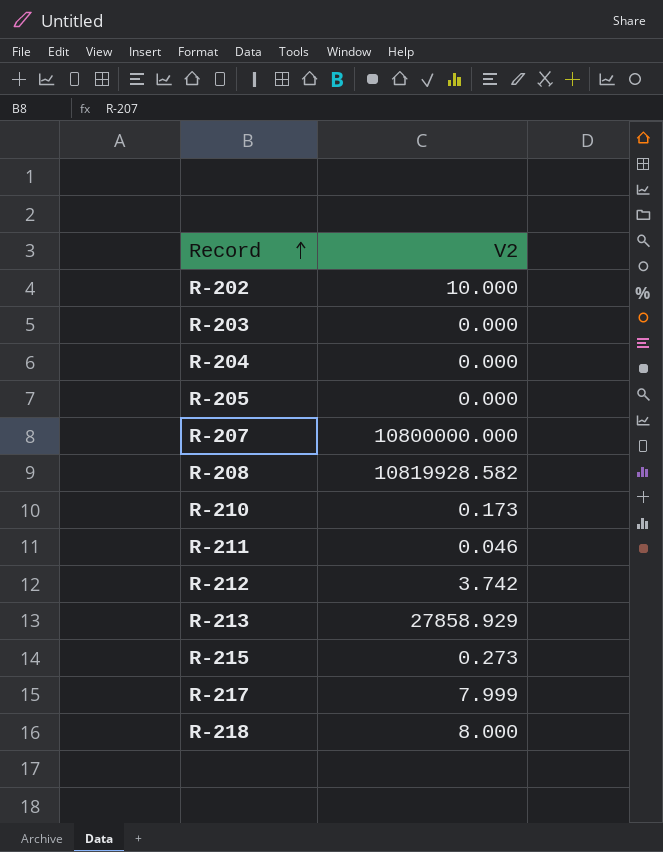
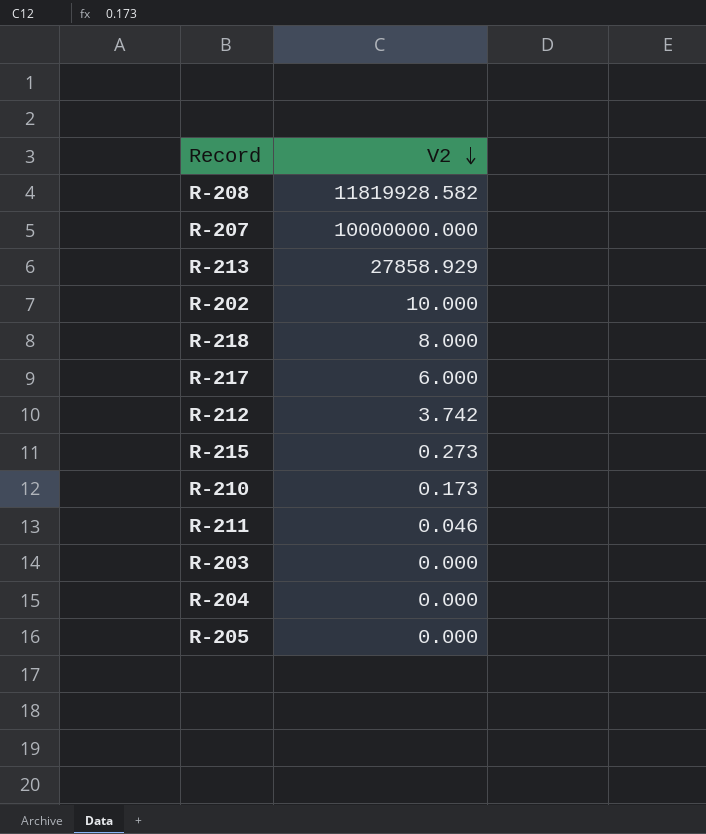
row order: Record ascending -> V2 descending
R-208 | V2: 10819928.582 -> 11819928.582
R-207 | V2: 10800000.000 -> 10000000.000
R-217 | V2: 7.999 -> 6.000

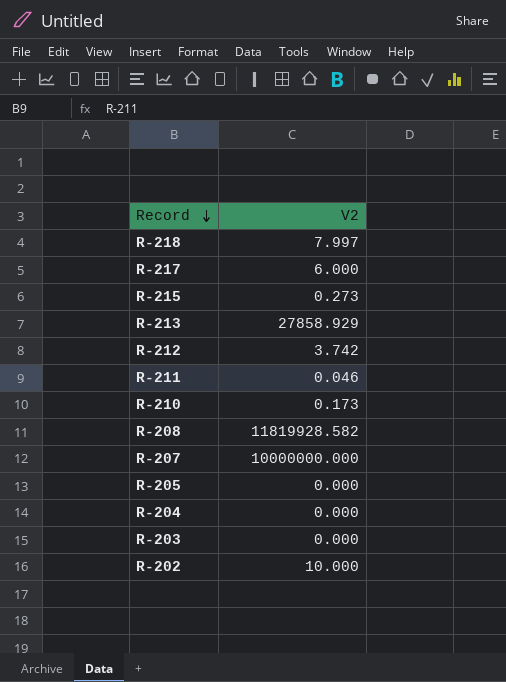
row order: V2 descending -> Record descending
R-218 | V2: 8.000 -> 7.997

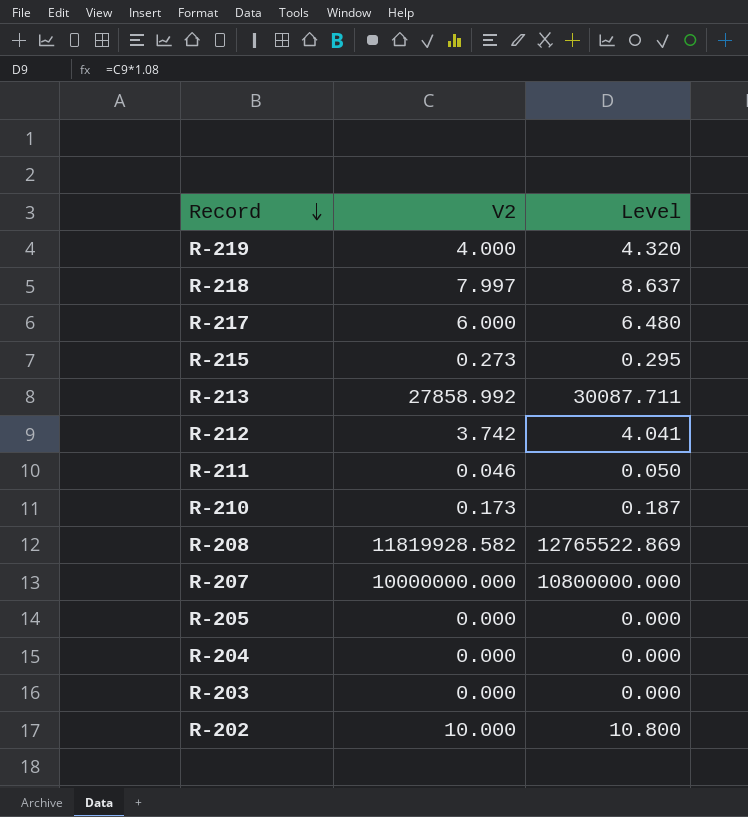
column Level | formula: none -> [V2] * 1.08
row R-219: none -> 4.000 | 4.320
R-213 | V2: 27858.929 -> 27858.992

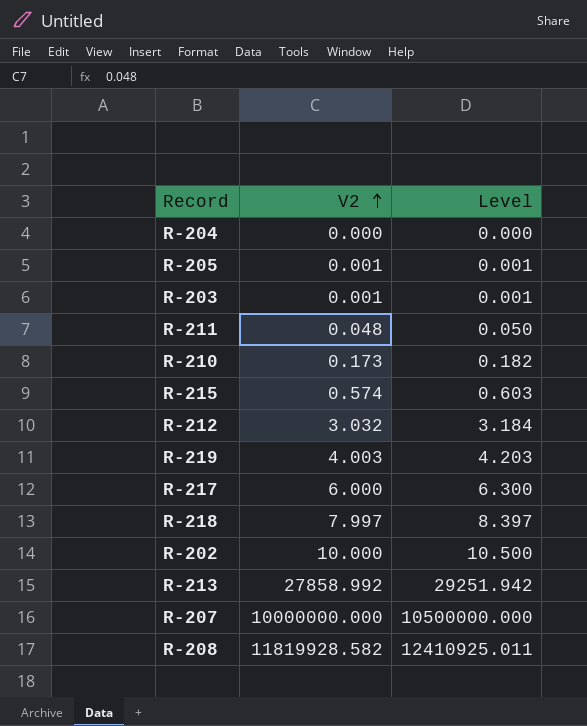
row order: Record descending -> V2 ascending
column Level | formula: [V2] * 1.08 -> [V2] * 1.05
R-205 | V2: 0.000 -> 0.001
R-203 | V2: 0.000 -> 0.001
R-211 | V2: 0.046 -> 0.048
R-215 | V2: 0.273 -> 0.574
R-212 | V2: 3.742 -> 3.032
R-219 | V2: 4.000 -> 4.003

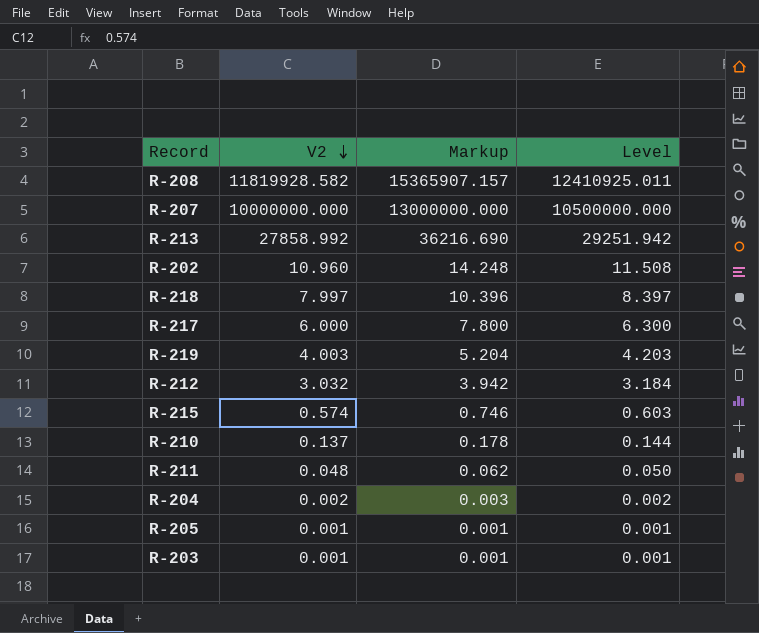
row order: V2 ascending -> V2 descending
column Markup | formula: none -> [V2] * 1.3
R-202 | V2: 10.000 -> 10.960
R-202 | Level: 10.500 -> 11.508
R-210 | V2: 0.173 -> 0.137
R-210 | Level: 0.182 -> 0.144
R-204 | V2: 0.000 -> 0.002
R-204 | Level: 0.000 -> 0.002

